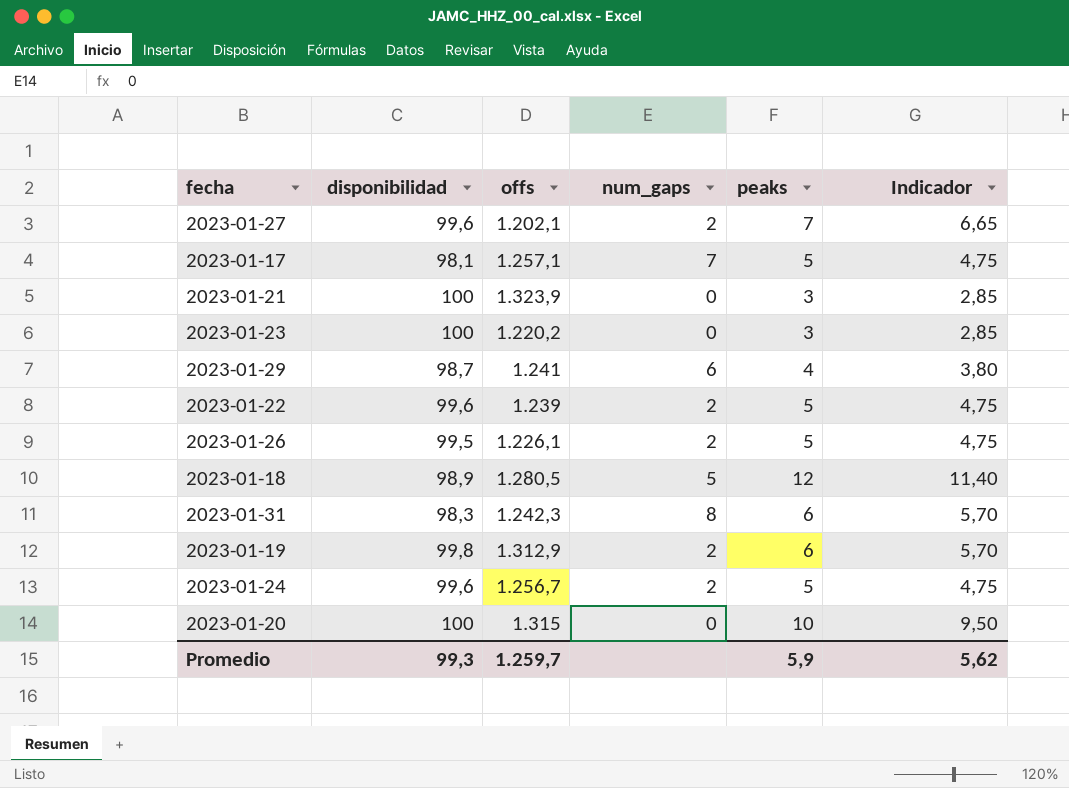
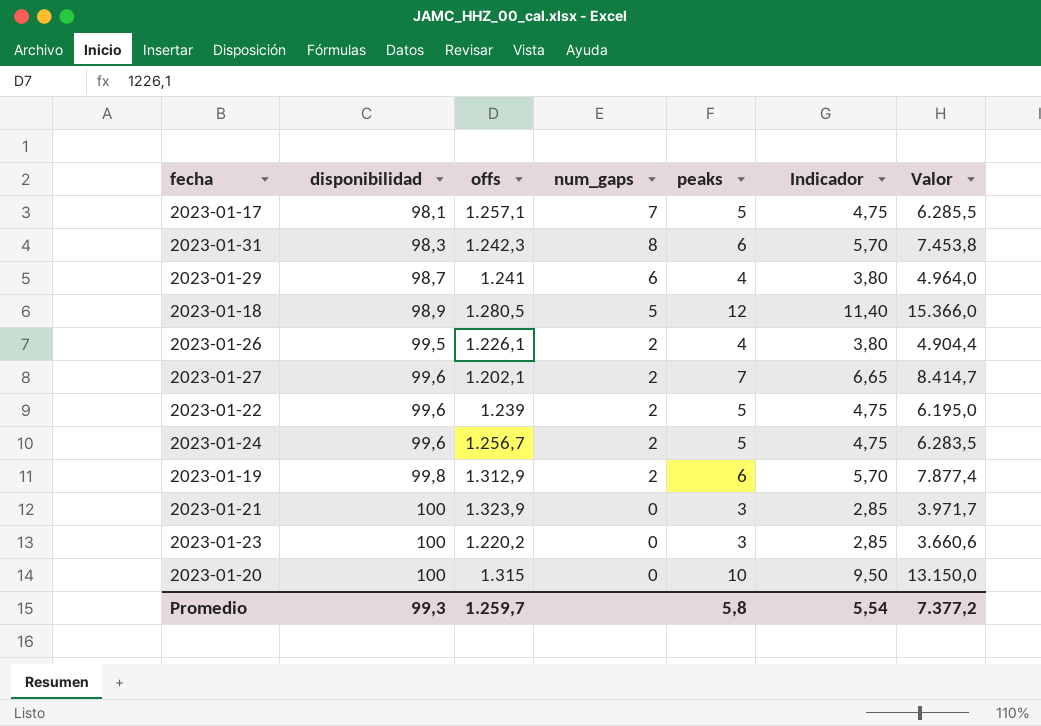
row order: none -> disponibilidad ascending
column Valor | formula: none -> [offs] * [peaks]
2023-01-26 | peaks: 5 -> 4
2023-01-26 | Indicador: 4,75 -> 3,80
Promedio | peaks: 5,9 -> 5,8
Promedio | Indicador: 5,62 -> 5,54

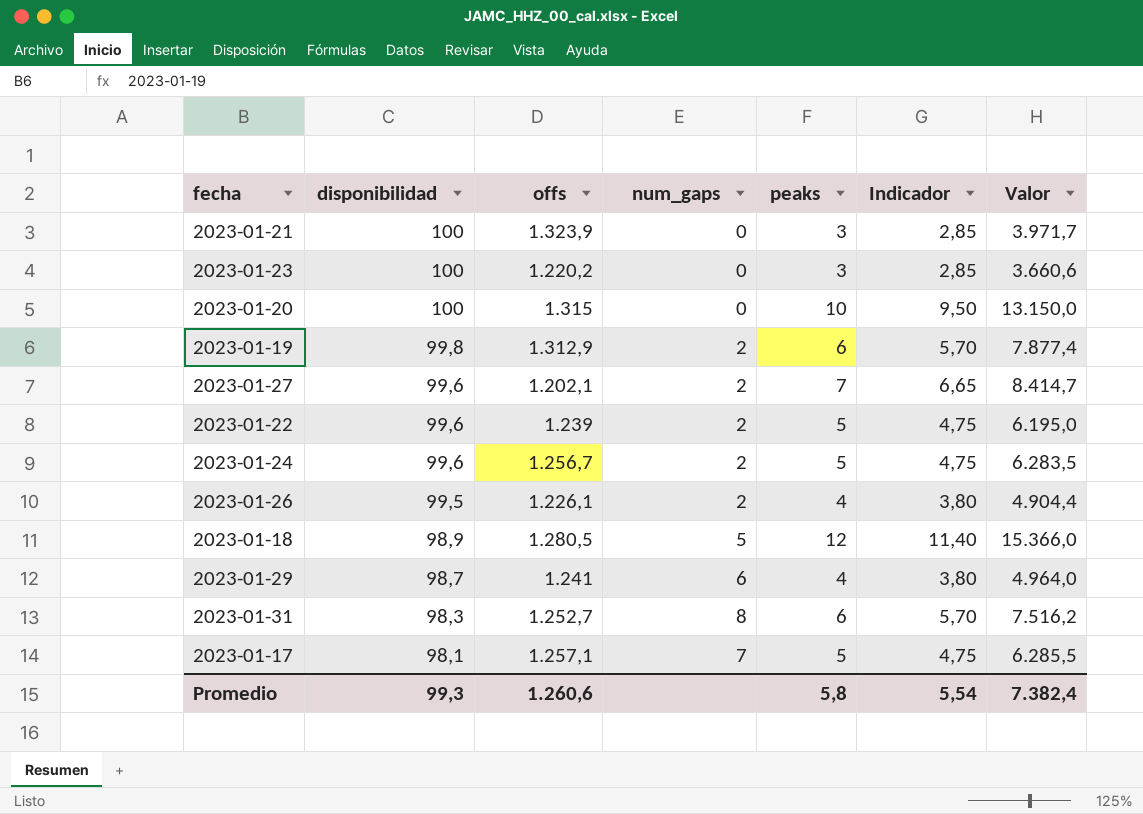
row order: disponibilidad ascending -> disponibilidad descending
2023-01-31 | offs: 1.242,3 -> 1.252,7
2023-01-31 | Valor: 7.453,8 -> 7.516,2
Promedio | offs: 1.259,7 -> 1.260,6
Promedio | Valor: 7.377,2 -> 7.382,4

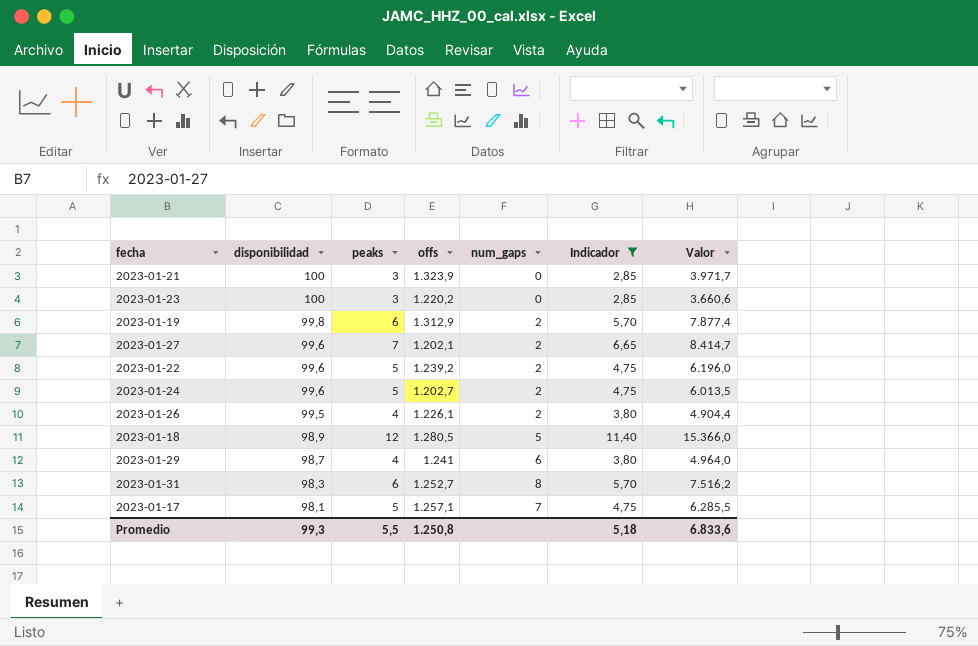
filter: none -> Indicador != 9,50
column peaks | position: 5 -> 3
2023-01-22 | offs: 1.239 -> 1.239,2
2023-01-22 | Valor: 6.195,0 -> 6.196,0
2023-01-24 | offs: 1.256,7 -> 1.202,7
2023-01-24 | Valor: 6.283,5 -> 6.013,5
Promedio | peaks: 5,8 -> 5,5
Promedio | offs: 1.260,6 -> 1.250,8
Promedio | Indicador: 5,54 -> 5,18
Promedio | Valor: 7.382,4 -> 6.833,6

